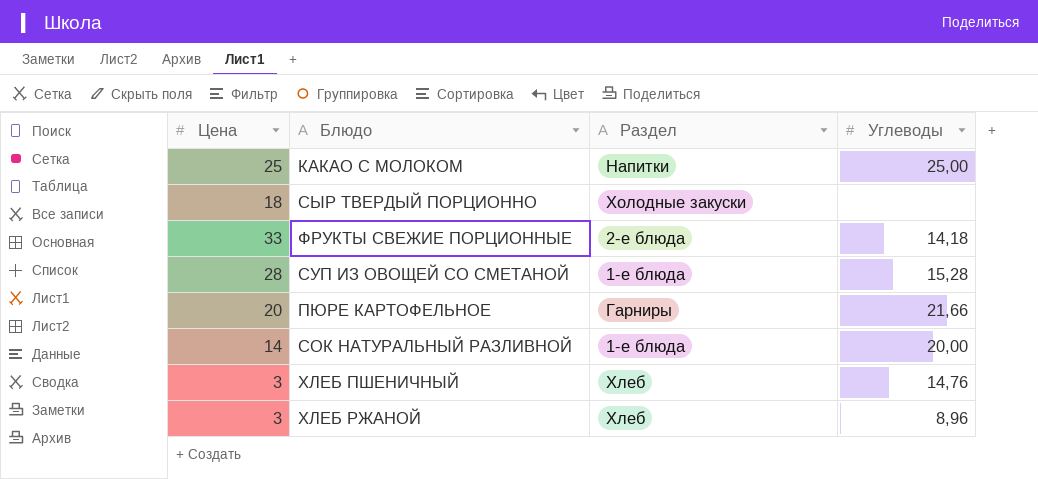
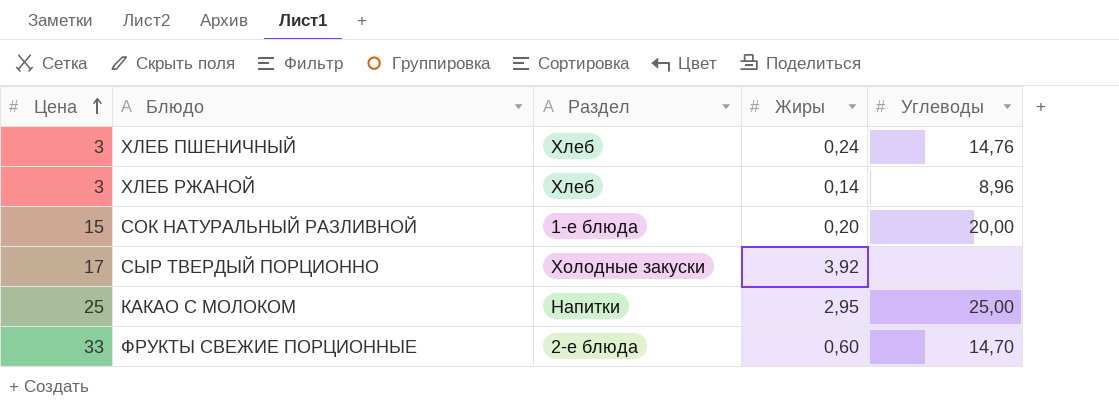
row order: none -> Цена ascending
column Жиры | position: none -> 4
row СУП ИЗ ОВОЩЕЙ СО СМЕТАНОЙ: 28 | 1-е блюда | 15,28 -> none
row ПЮРЕ КАРТОФЕЛЬНОЕ: 20 | Гарниры | 21,66 -> none
СОК НАТУРАЛЬНЫЙ РАЗЛИВНОЙ | Цена: 14 -> 15
СЫР ТВЕРДЫЙ ПОРЦИОННО | Цена: 18 -> 17
ФРУКТЫ СВЕЖИЕ ПОРЦИОННЫЕ | Углеводы: 14,18 -> 14,70

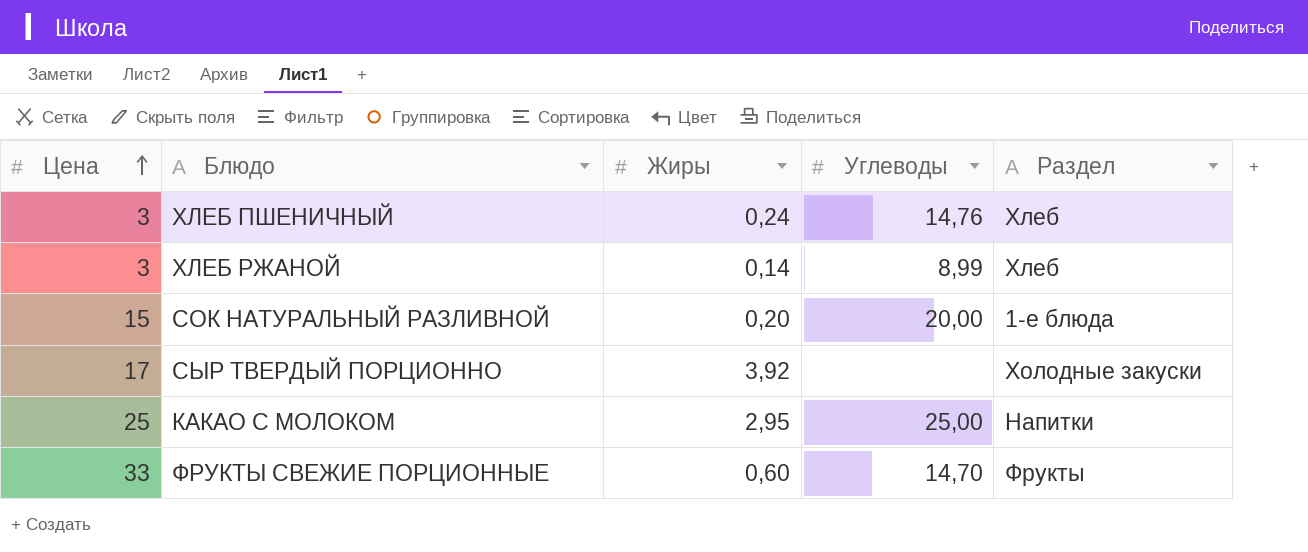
column Раздел | position: 3 -> 5
ХЛЕБ РЖАНОЙ | Углеводы: 8,96 -> 8,99
ФРУКТЫ СВЕЖИЕ ПОРЦИОННЫЕ | Раздел: 2-е блюда -> Фрукты

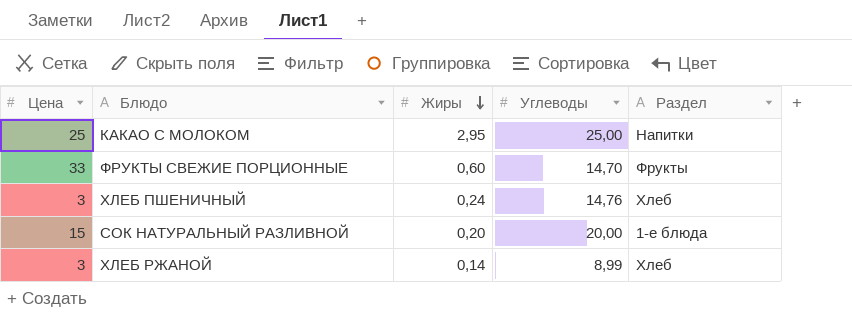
row order: Цена ascending -> Жиры descending
row СЫР ТВЕРДЫЙ ПОРЦИОННО: 17 | 3,92 | none | Холодные закуски -> none

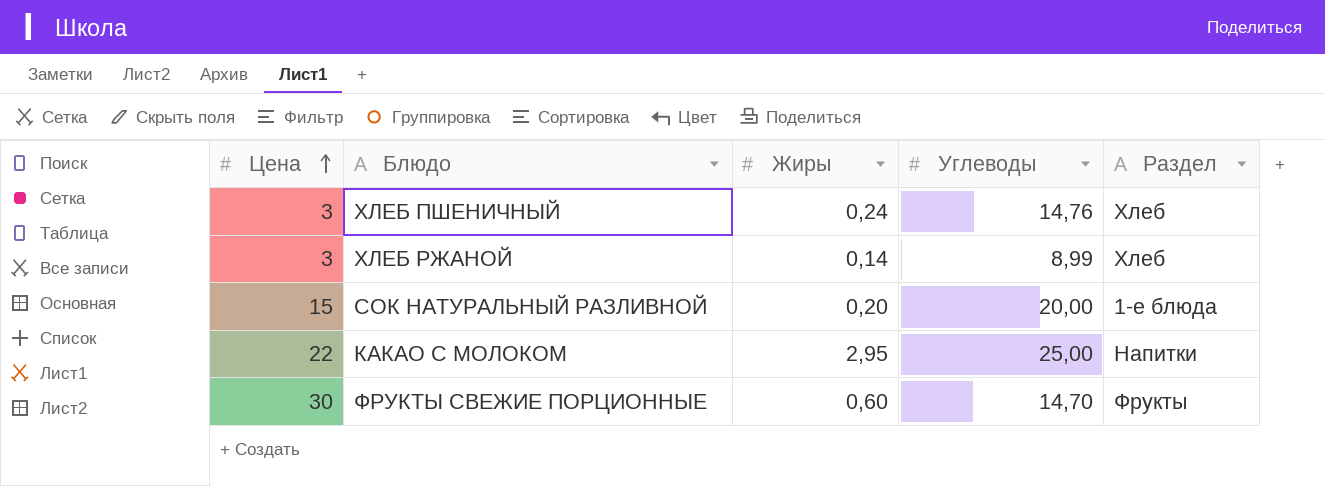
row order: Жиры descending -> Цена ascending
КАКАО С МОЛОКОМ | Цена: 25 -> 22
ФРУКТЫ СВЕЖИЕ ПОРЦИОННЫЕ | Цена: 33 -> 30

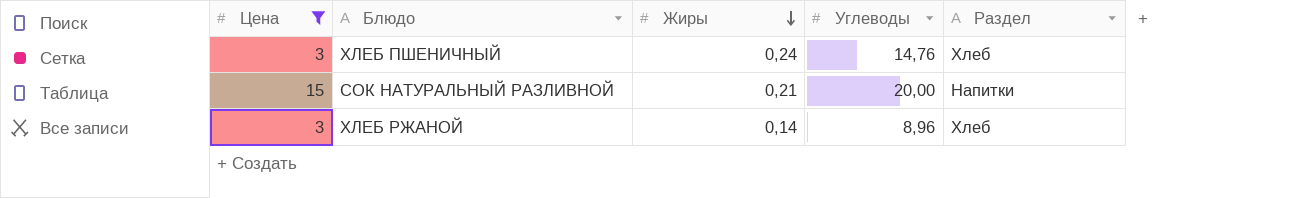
filter: none -> Цена <= 15
row order: Цена ascending -> Жиры descending
СОК НАТУРАЛЬНЫЙ РАЗЛИВНОЙ | Жиры: 0,20 -> 0,21
СОК НАТУРАЛЬНЫЙ РАЗЛИВНОЙ | Раздел: 1-е блюда -> Напитки
ХЛЕБ РЖАНОЙ | Углеводы: 8,99 -> 8,96

